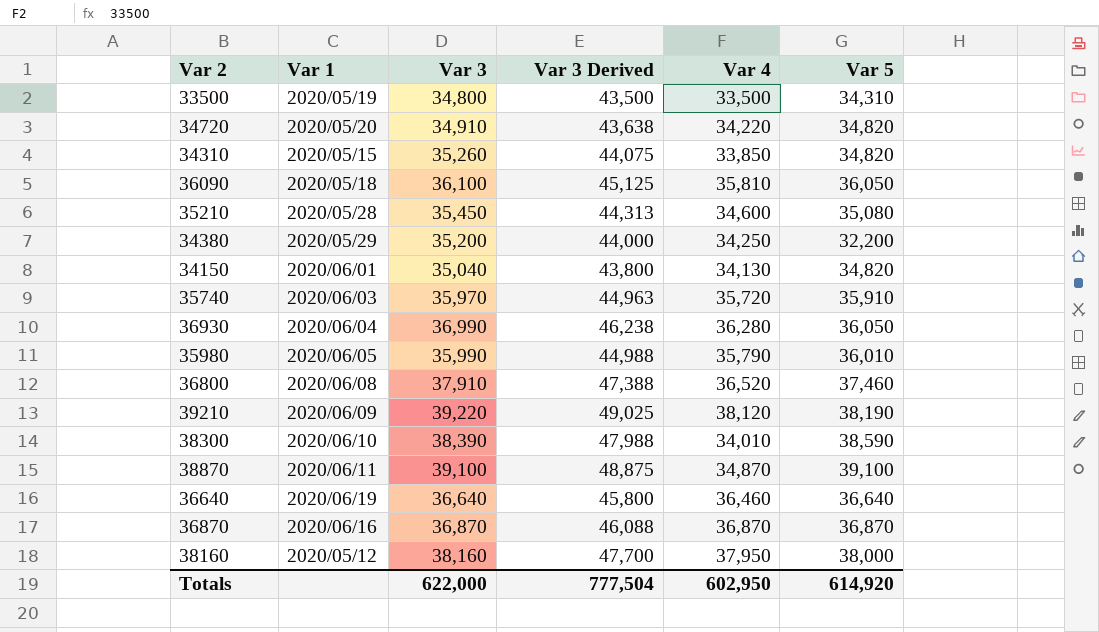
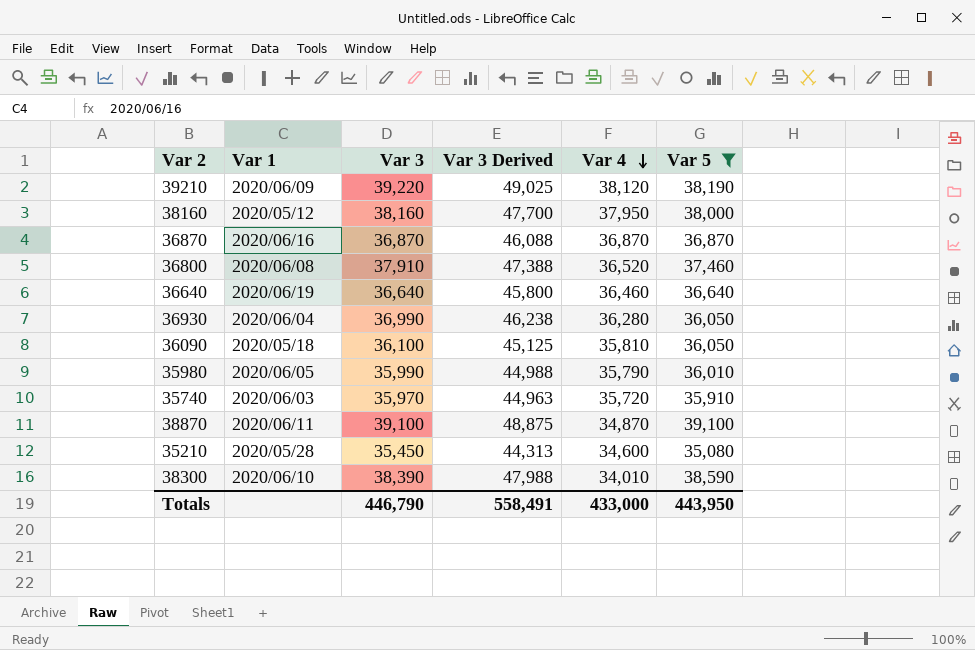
filter: none -> Var 5 >= 35,080
row order: none -> Var 4 descending
Totals | Var 3: 622,000 -> 446,790
Totals | Var 3 Derived: 777,504 -> 558,491
Totals | Var 4: 602,950 -> 433,000
Totals | Var 5: 614,920 -> 443,950

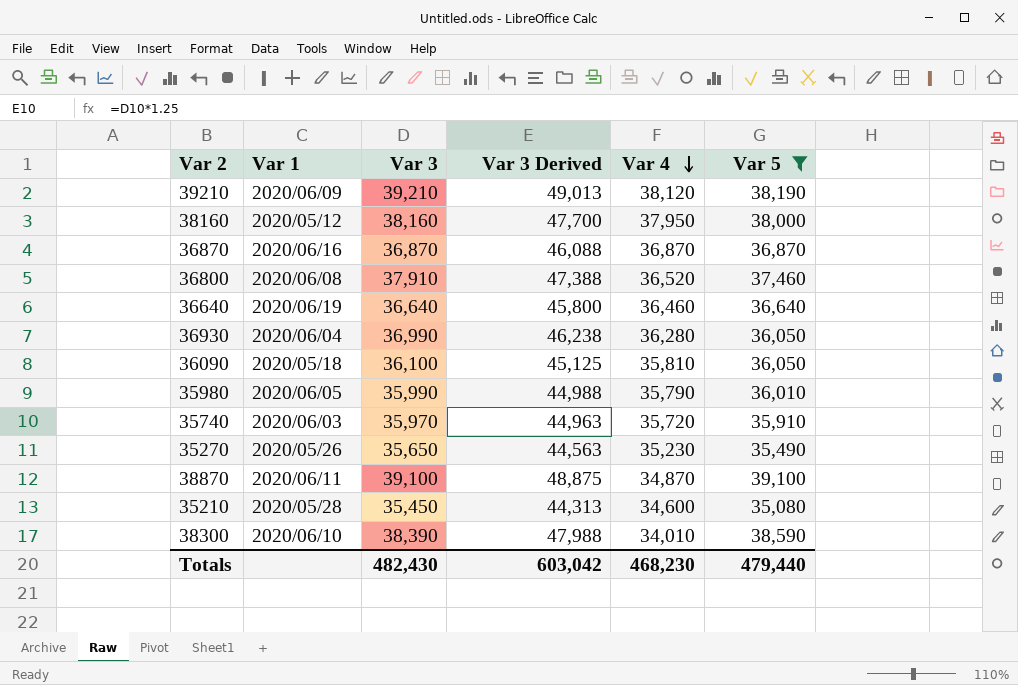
39210 | Var 3: 39,220 -> 39,210
39210 | Var 3 Derived: 49,025 -> 49,013
row 35270: none -> 2020/05/26 | 35,650 | 44,563 | 35,230 | 35,490
Totals | Var 3: 446,790 -> 482,430
Totals | Var 3 Derived: 558,491 -> 603,042
Totals | Var 4: 433,000 -> 468,230
Totals | Var 5: 443,950 -> 479,440

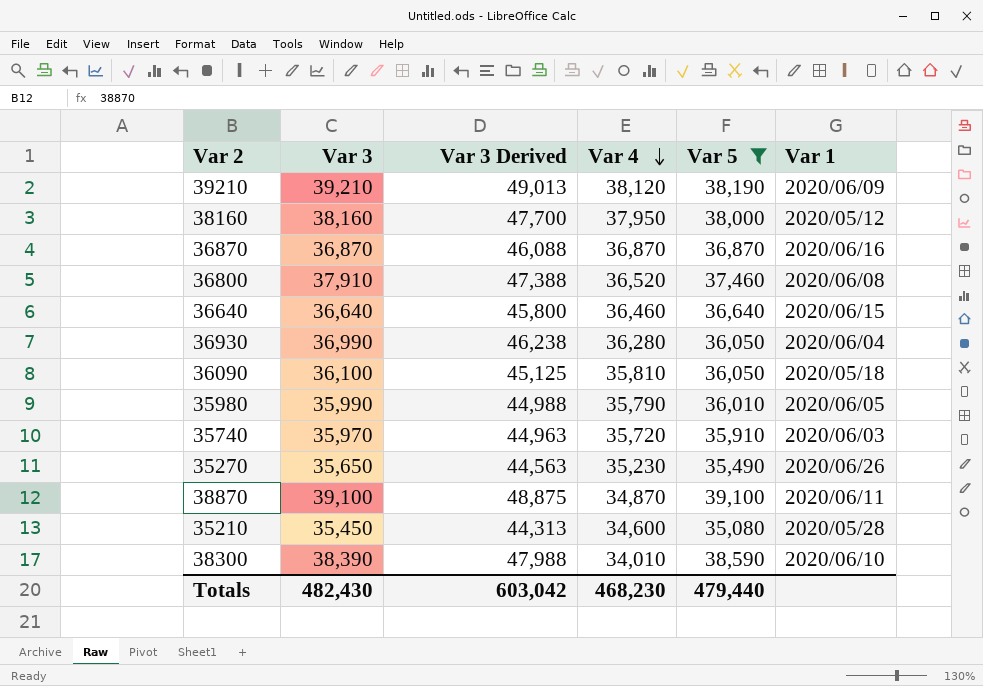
column Var 1 | position: 2 -> 6
36640 | Var 1: 2020/06/19 -> 2020/06/15
35270 | Var 1: 2020/05/26 -> 2020/06/26

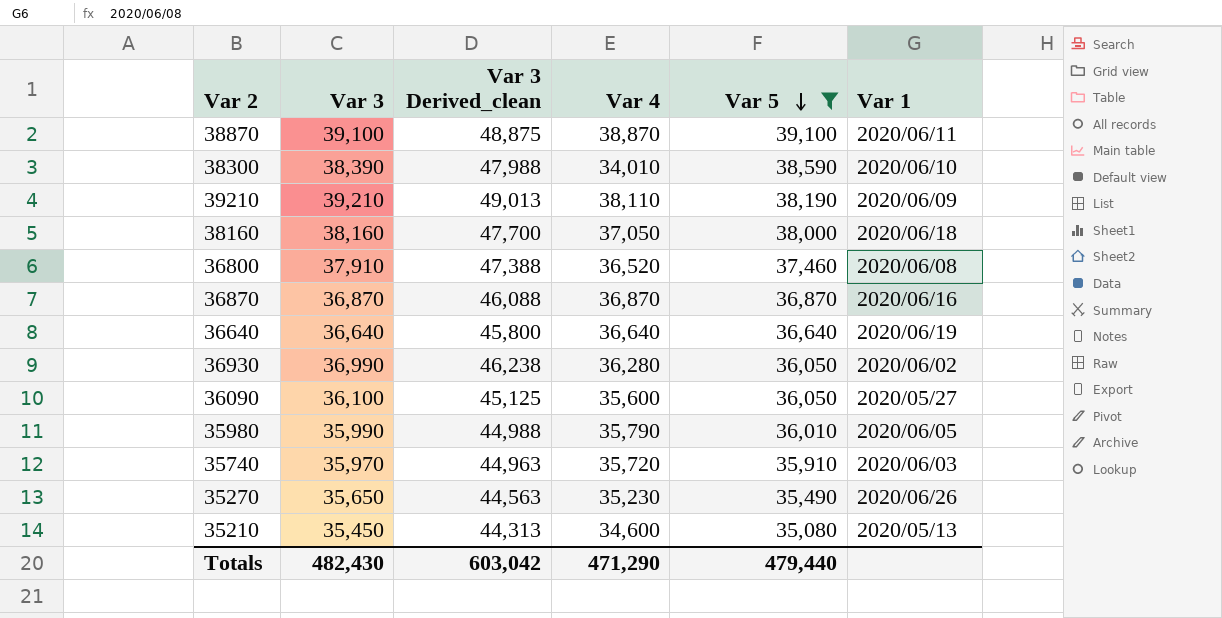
row order: Var 4 descending -> Var 5 descending
column name: Var 3 Derived -> Var 3 Derived_clean
38870 | Var 4: 34,870 -> 38,870
39210 | Var 4: 38,120 -> 38,110
38160 | Var 4: 37,950 -> 37,050
38160 | Var 1: 2020/05/12 -> 2020/06/18
36640 | Var 4: 36,460 -> 36,640
36640 | Var 1: 2020/06/15 -> 2020/06/19
36930 | Var 1: 2020/06/04 -> 2020/06/02
36090 | Var 4: 35,810 -> 35,600
36090 | Var 1: 2020/05/18 -> 2020/05/27
35210 | Var 1: 2020/05/28 -> 2020/05/13
Totals | Var 4: 468,230 -> 471,290

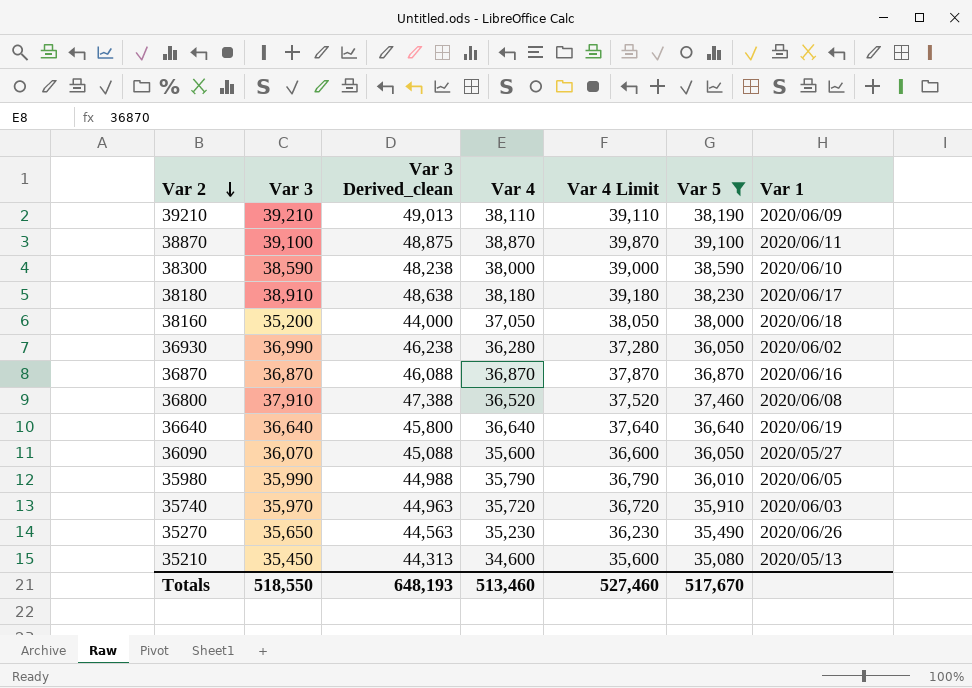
row order: Var 5 descending -> Var 2 descending
column Var 4 Limit | formula: none -> [Var 4] + 1000
38300 | Var 3: 38,390 -> 38,590
38300 | Var 3 Derived_clean: 47,988 -> 48,238
38300 | Var 4: 34,010 -> 38,000
row 38180: none -> 38,910 | 48,638 | 38,180 | 39,180 | 38,230 | 2020/06/17
38160 | Var 3: 38,160 -> 35,200
38160 | Var 3 Derived_clean: 47,700 -> 44,000
36090 | Var 3: 36,100 -> 36,070
36090 | Var 3 Derived_clean: 45,125 -> 45,088
Totals | Var 3: 482,430 -> 518,550
Totals | Var 3 Derived_clean: 603,042 -> 648,193
Totals | Var 4: 471,290 -> 513,460
Totals | Var 5: 479,440 -> 517,670

